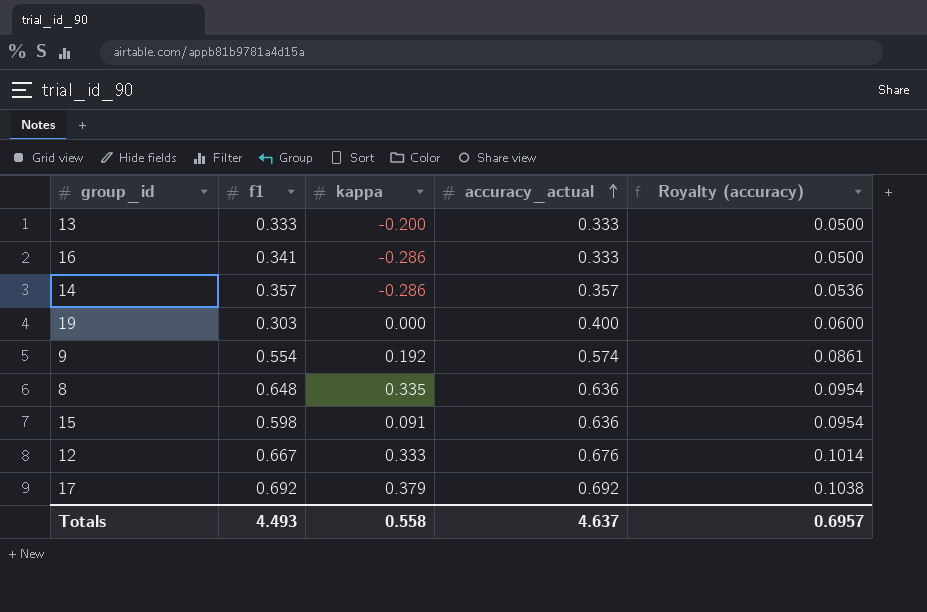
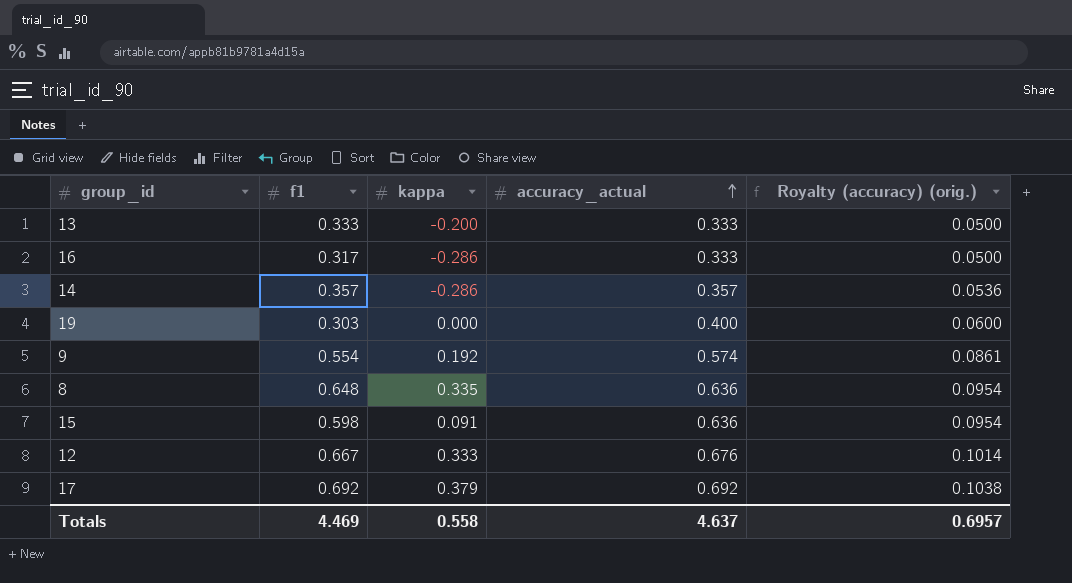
column name: Royalty (accuracy) -> Royalty (accuracy) (orig.)
16 | f1: 0.341 -> 0.317
Totals | f1: 4.493 -> 4.469

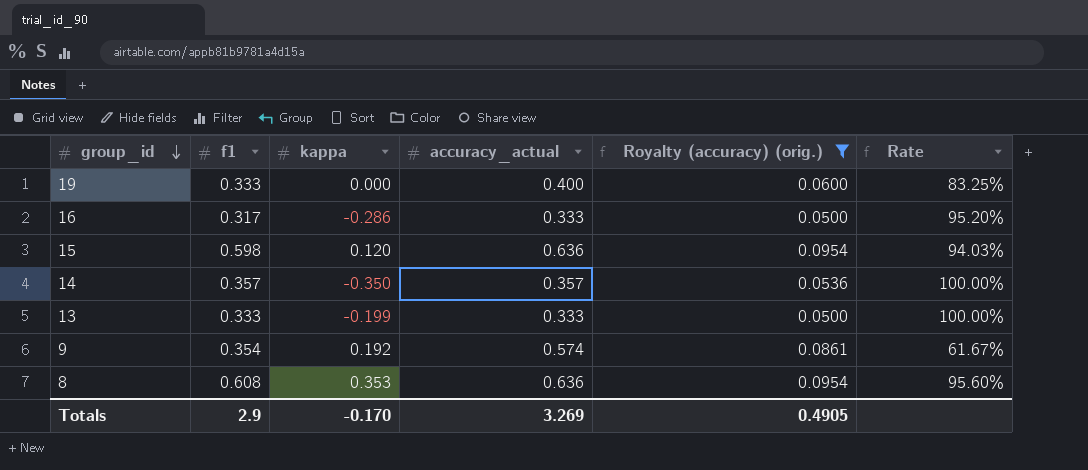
filter: none -> Royalty (accuracy) (orig.) <= 0.0954
row order: accuracy_actual ascending -> group_id descending
column Rate | formula: none -> [f1] / [accuracy_actual]
19 | f1: 0.303 -> 0.333
15 | kappa: 0.091 -> 0.120
14 | kappa: -0.286 -> -0.350
13 | kappa: -0.200 -> -0.199
9 | f1: 0.554 -> 0.354
8 | f1: 0.648 -> 0.608
8 | kappa: 0.335 -> 0.353
Totals | f1: 4.469 -> 2.9
Totals | kappa: 0.558 -> -0.170
Totals | accuracy_actual: 4.637 -> 3.269
Totals | Royalty (accuracy) (orig.): 0.6957 -> 0.4905

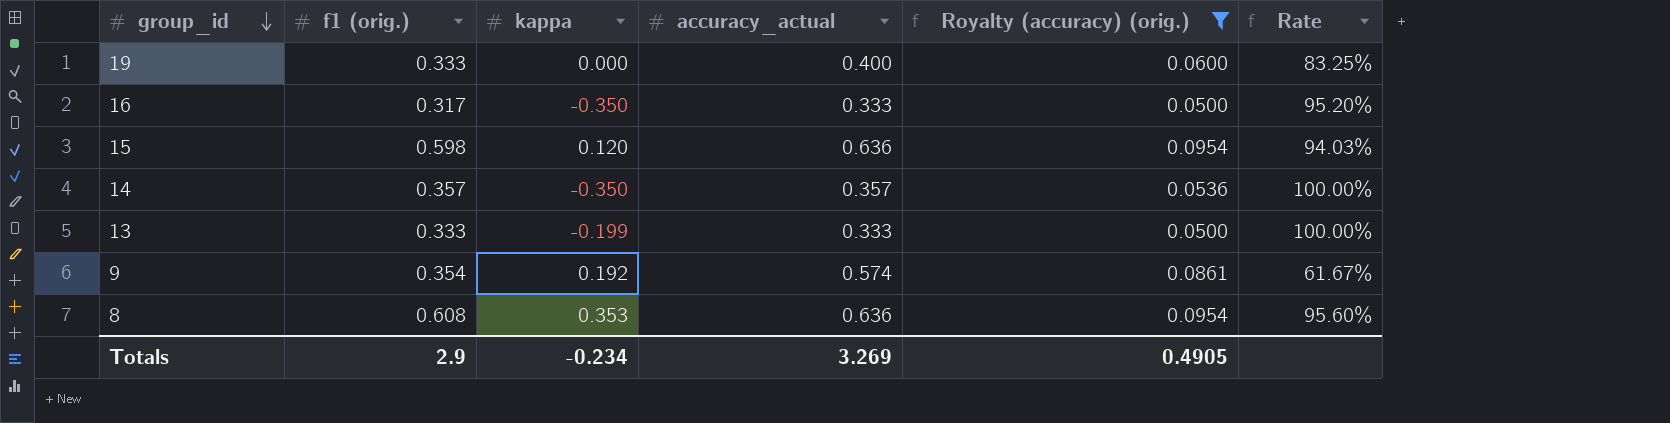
column name: f1 -> f1 (orig.)
16 | kappa: -0.286 -> -0.350
Totals | kappa: -0.170 -> -0.234

